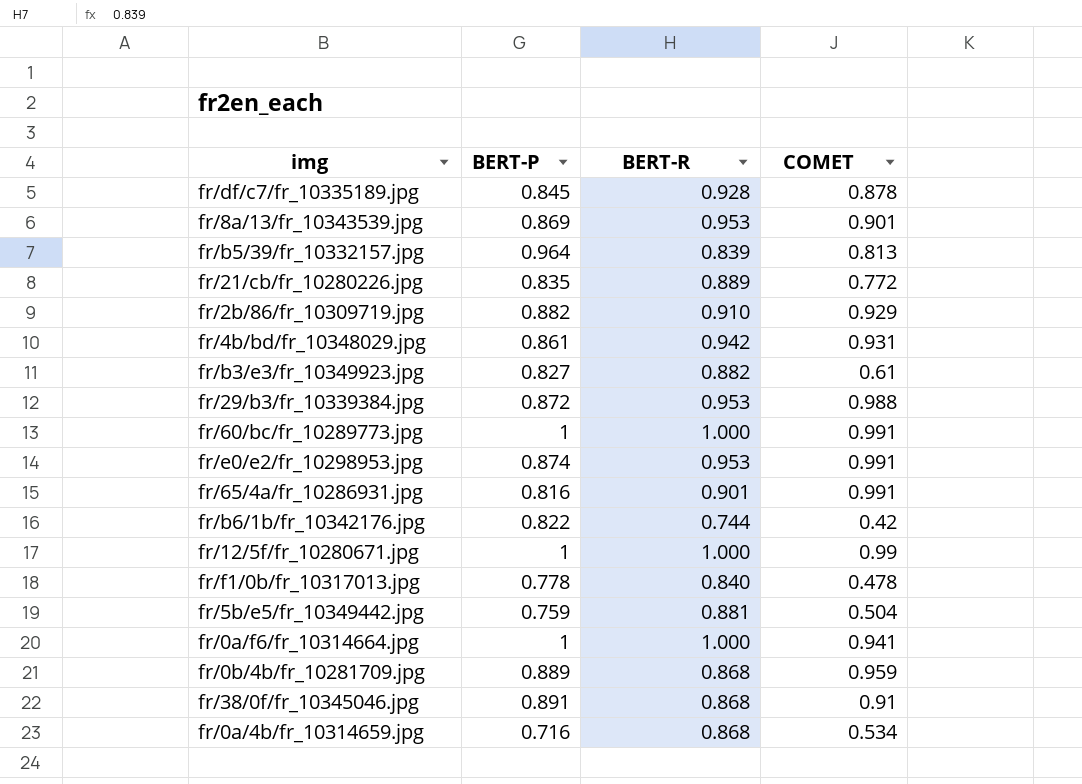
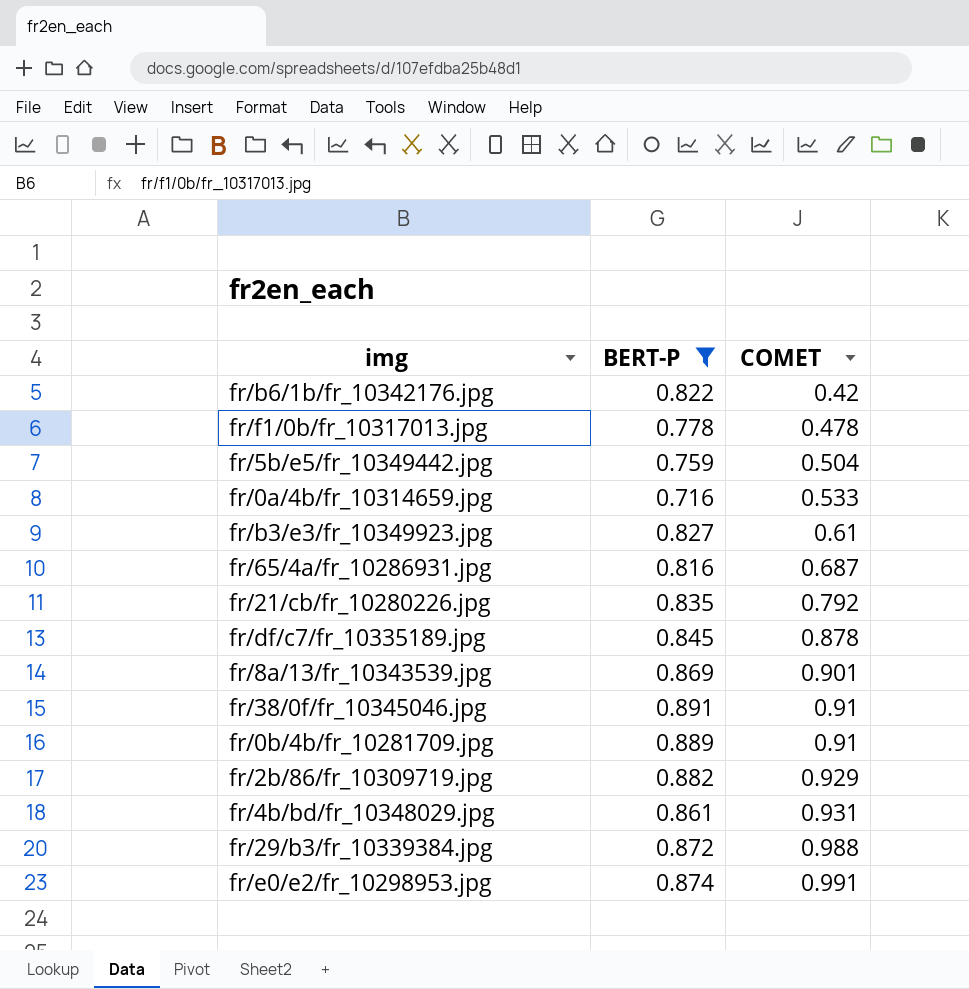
filter: none -> BERT-P <= 0.891
row order: none -> COMET ascending
column BERT-R | position: 3 -> none
fr/0a/4b/fr_10314659.jpg | COMET: 0.534 -> 0.533
fr/65/4a/fr_10286931.jpg | COMET: 0.991 -> 0.687
fr/21/cb/fr_10280226.jpg | COMET: 0.772 -> 0.792
fr/0b/4b/fr_10281709.jpg | COMET: 0.959 -> 0.91

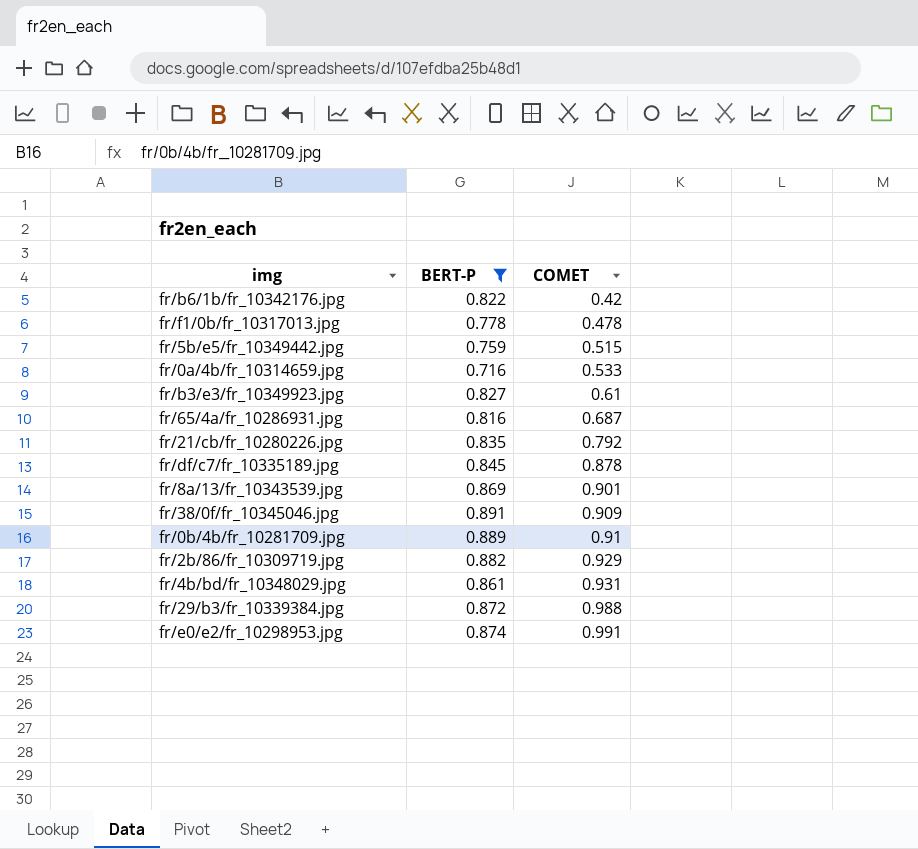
fr/5b/e5/fr_10349442.jpg | COMET: 0.504 -> 0.515
fr/38/0f/fr_10345046.jpg | COMET: 0.91 -> 0.909

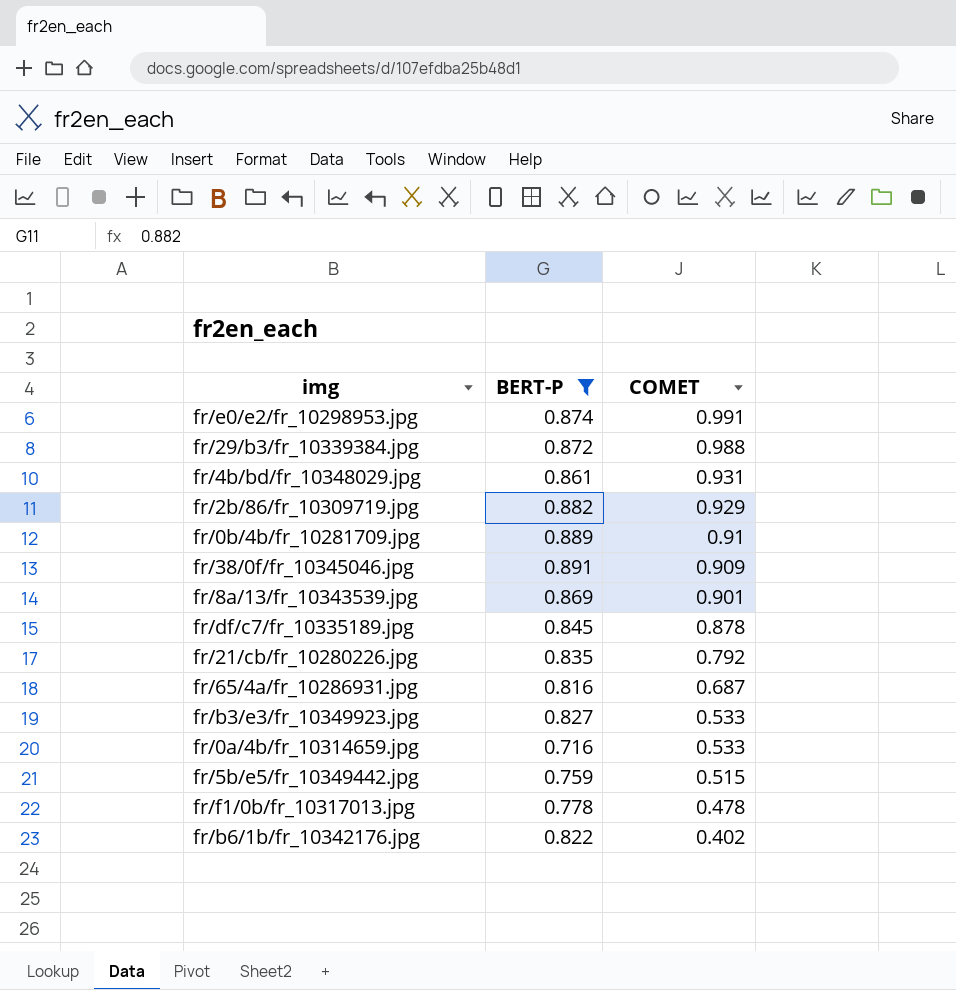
row order: COMET ascending -> COMET descending
fr/b3/e3/fr_10349923.jpg | COMET: 0.61 -> 0.533
fr/b6/1b/fr_10342176.jpg | COMET: 0.42 -> 0.402

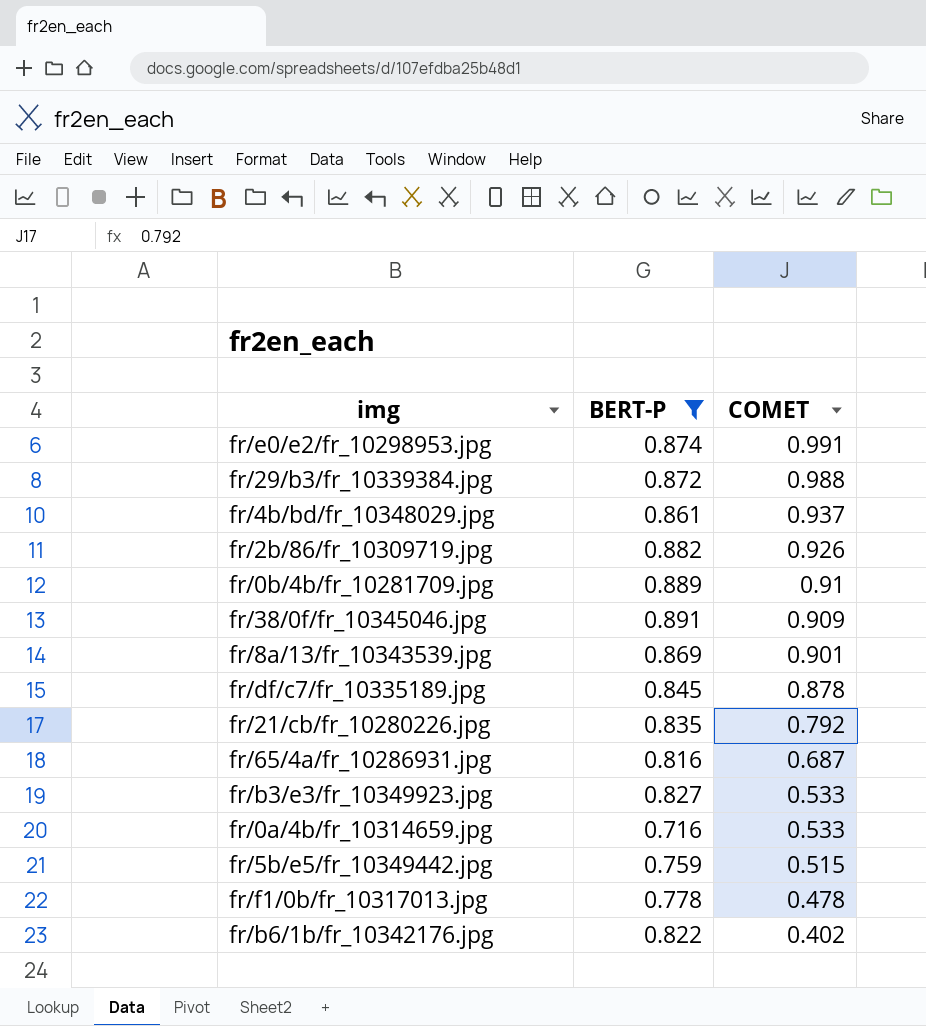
fr/4b/bd/fr_10348029.jpg | COMET: 0.931 -> 0.937
fr/2b/86/fr_10309719.jpg | COMET: 0.929 -> 0.926

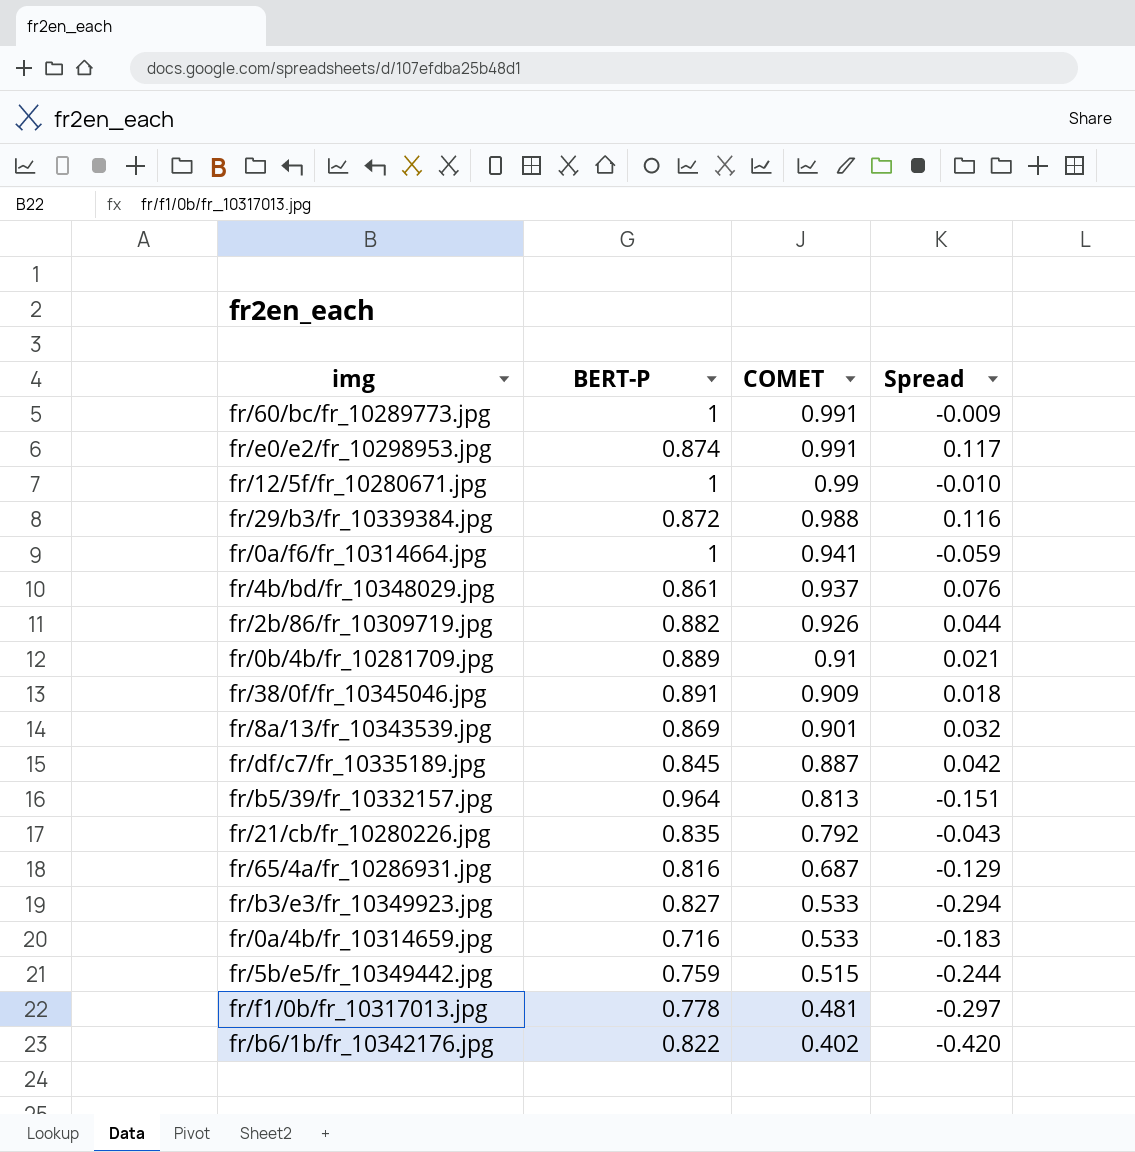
filter: BERT-P <= 0.891 -> none
column Spread | formula: none -> [COMET] - [BERT-P]
fr/df/c7/fr_10335189.jpg | COMET: 0.878 -> 0.887
fr/f1/0b/fr_10317013.jpg | COMET: 0.478 -> 0.481

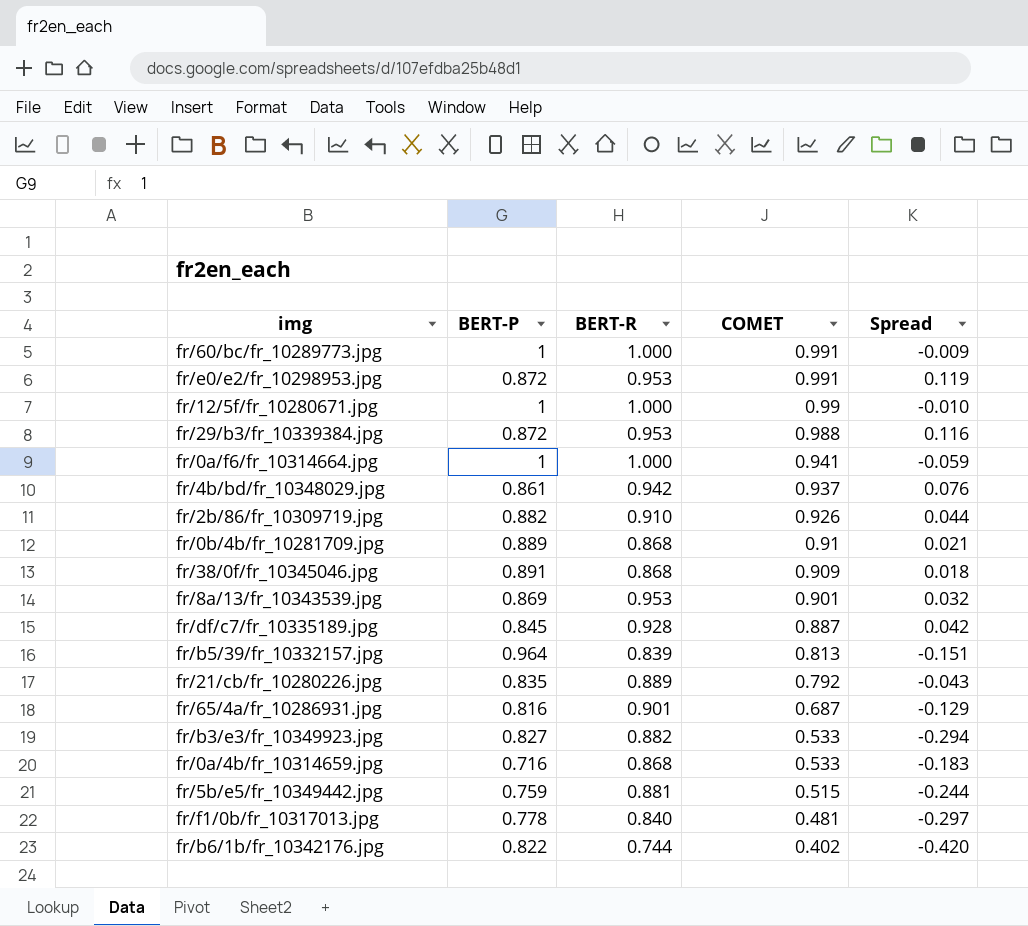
column BERT-R | position: none -> 3
fr/e0/e2/fr_10298953.jpg | BERT-P: 0.874 -> 0.872
fr/e0/e2/fr_10298953.jpg | Spread: 0.117 -> 0.119

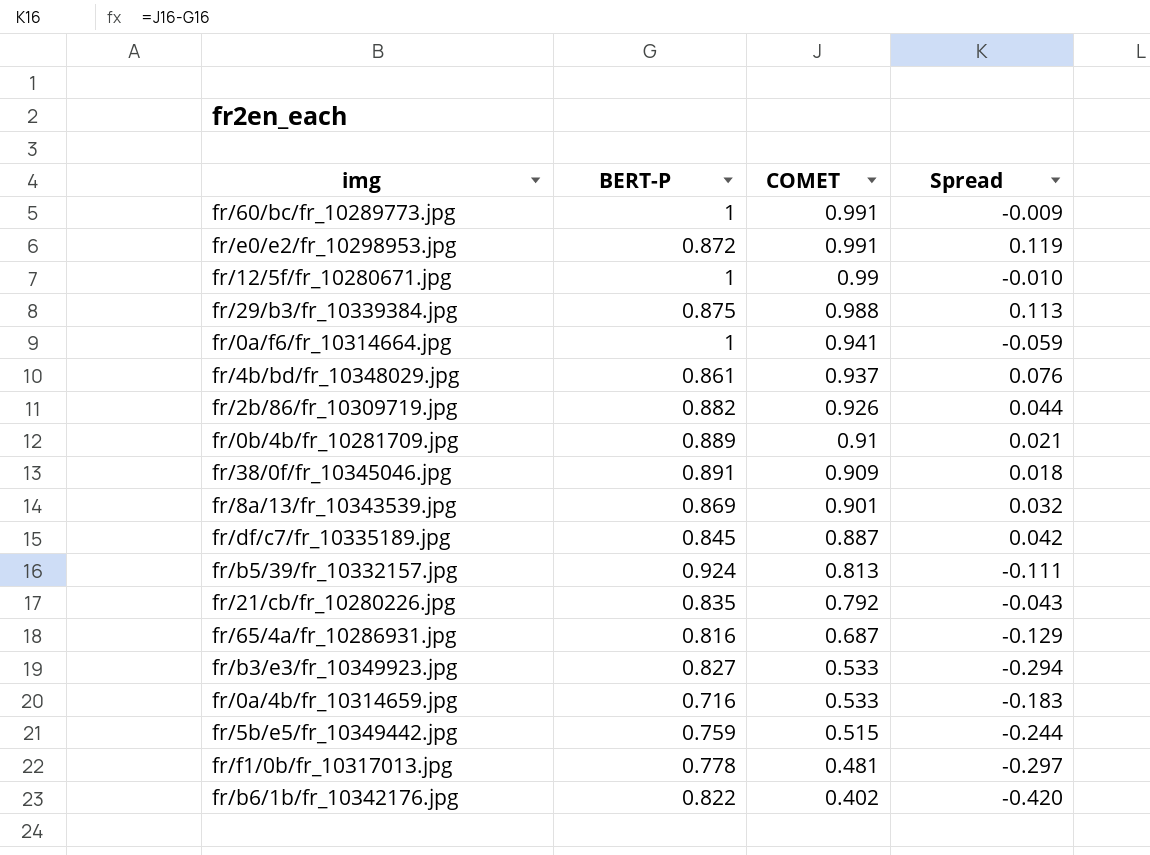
column BERT-R | position: 3 -> none
fr/29/b3/fr_10339384.jpg | BERT-P: 0.872 -> 0.875
fr/29/b3/fr_10339384.jpg | Spread: 0.116 -> 0.113
fr/b5/39/fr_10332157.jpg | BERT-P: 0.964 -> 0.924
fr/b5/39/fr_10332157.jpg | Spread: -0.151 -> -0.111

